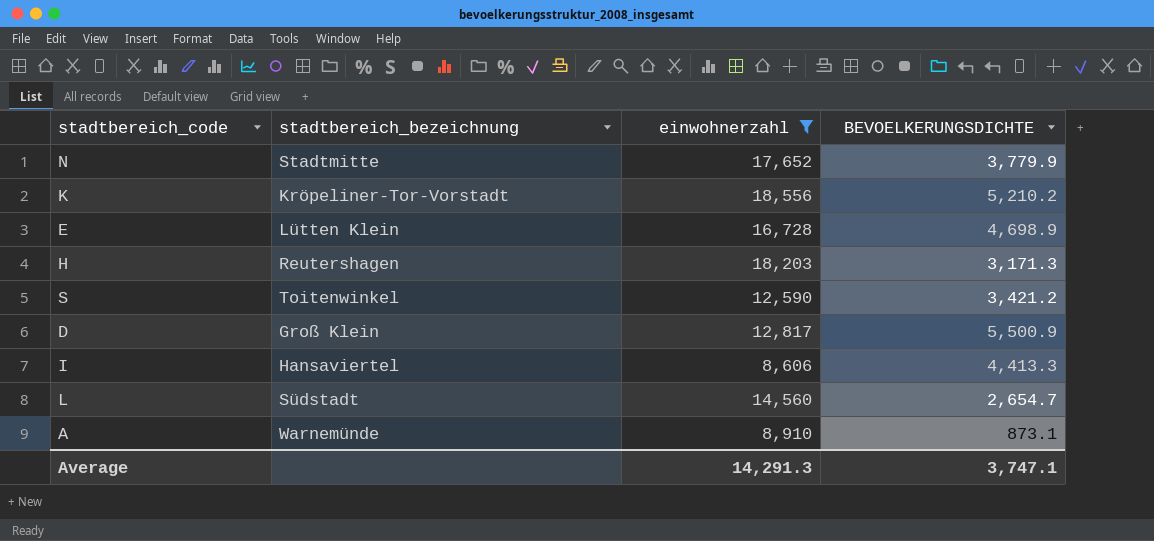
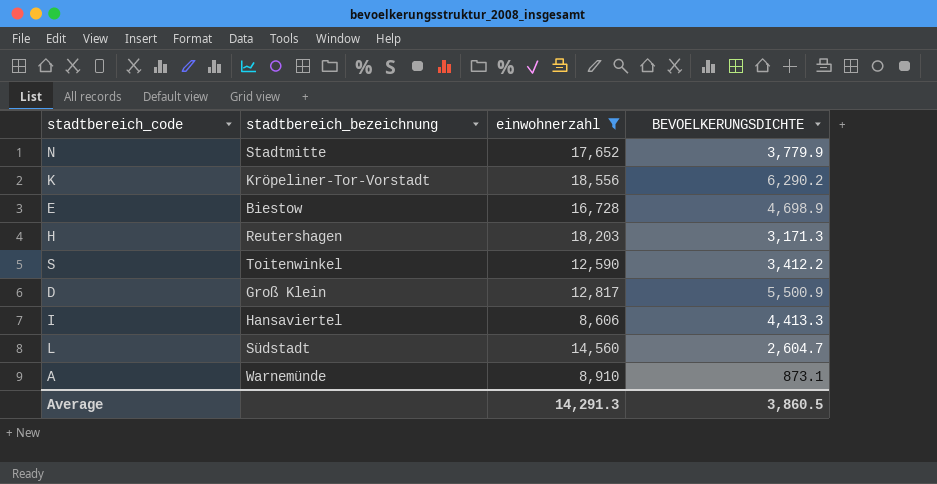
K | BEVOELKERUNGSDICHTE: 5,210.2 -> 6,290.2
E | stadtbereich_bezeichnung: Lütten Klein -> Biestow
S | BEVOELKERUNGSDICHTE: 3,421.2 -> 3,412.2
L | BEVOELKERUNGSDICHTE: 2,654.7 -> 2,604.7
Average | BEVOELKERUNGSDICHTE: 3,747.1 -> 3,860.5

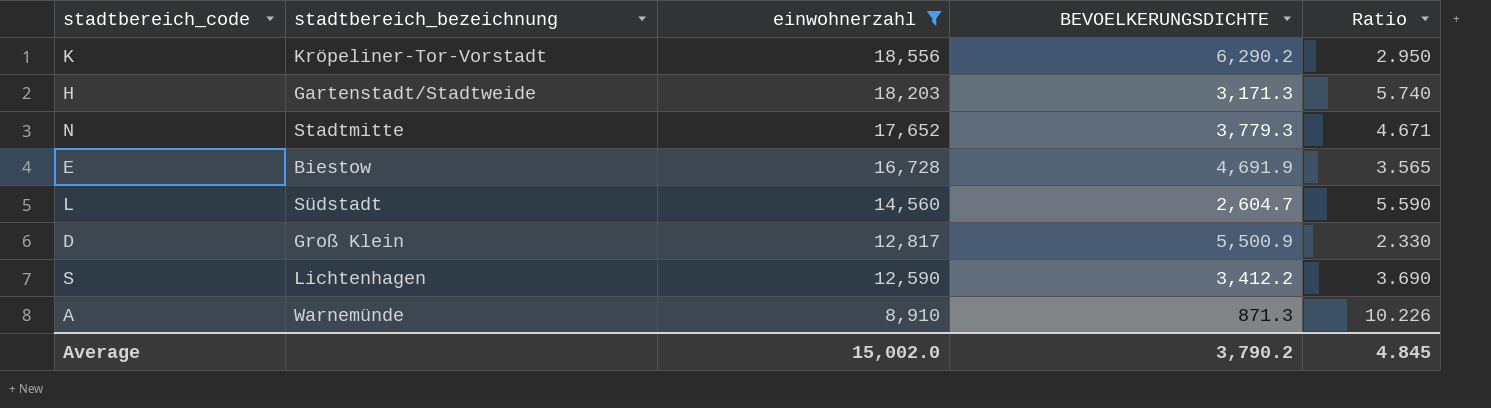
row order: none -> einwohnerzahl descending
column Ratio | formula: none -> [einwohnerzahl] / [BEVOELKERUNGSDICHTE]
row I: Hansaviertel | 8,606 | 4,413.3 -> none
H | stadtbereich_bezeichnung: Reutershagen -> Gartenstadt/Stadtweide
N | BEVOELKERUNGSDICHTE: 3,779.9 -> 3,779.3
E | BEVOELKERUNGSDICHTE: 4,698.9 -> 4,691.9
S | stadtbereich_bezeichnung: Toitenwinkel -> Lichtenhagen
A | BEVOELKERUNGSDICHTE: 873.1 -> 871.3
Average | einwohnerzahl: 14,291.3 -> 15,002.0
Average | BEVOELKERUNGSDICHTE: 3,860.5 -> 3,790.2

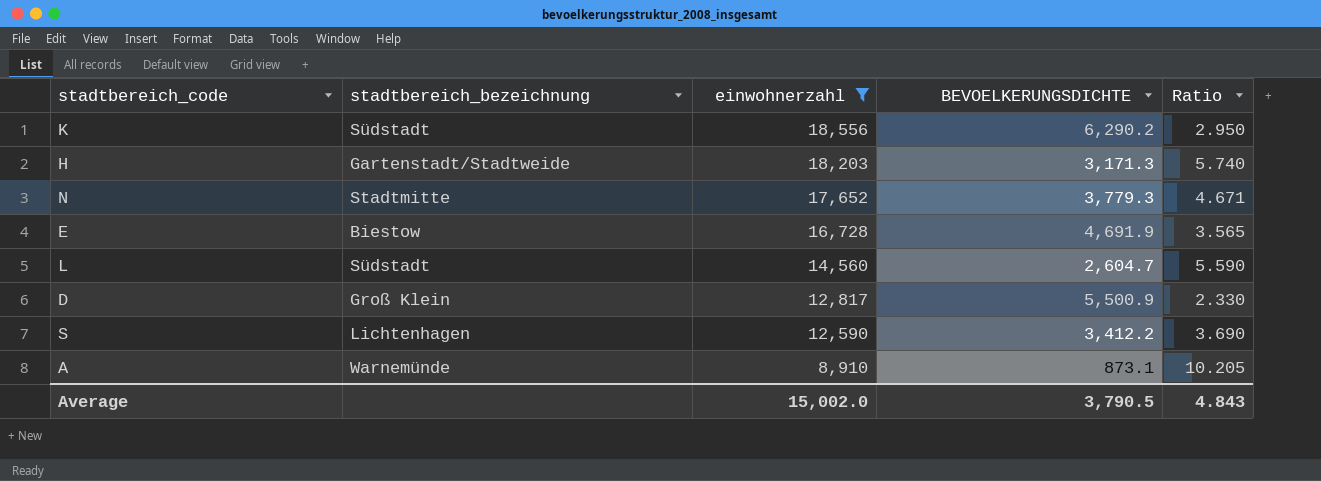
K | stadtbereich_bezeichnung: Kröpeliner-Tor-Vorstadt -> Südstadt
A | BEVOELKERUNGSDICHTE: 871.3 -> 873.1
A | Ratio: 10.226 -> 10.205
Average | BEVOELKERUNGSDICHTE: 3,790.2 -> 3,790.5
Average | Ratio: 4.845 -> 4.843

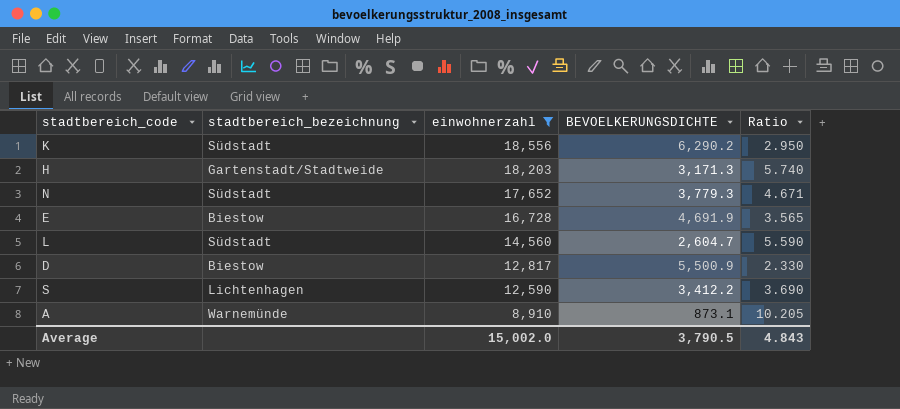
N | stadtbereich_bezeichnung: Stadtmitte -> Südstadt
D | stadtbereich_bezeichnung: Groß Klein -> Biestow

